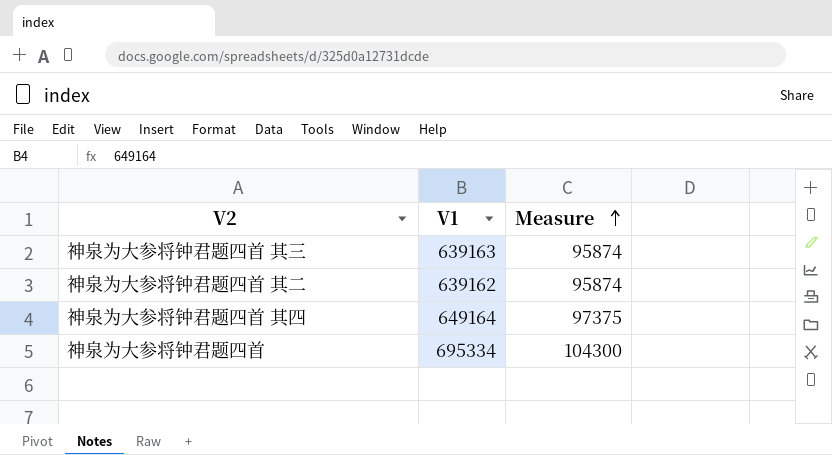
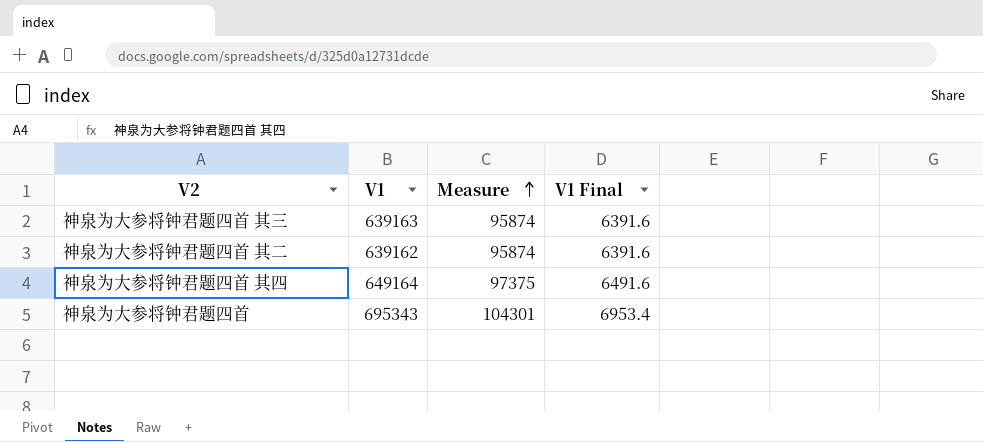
column V1 Final | formula: none -> [V1] * 0.01
神泉为大参将钟君题四首 | V1: 695334 -> 695343
神泉为大参将钟君题四首 | Measure: 104300 -> 104301

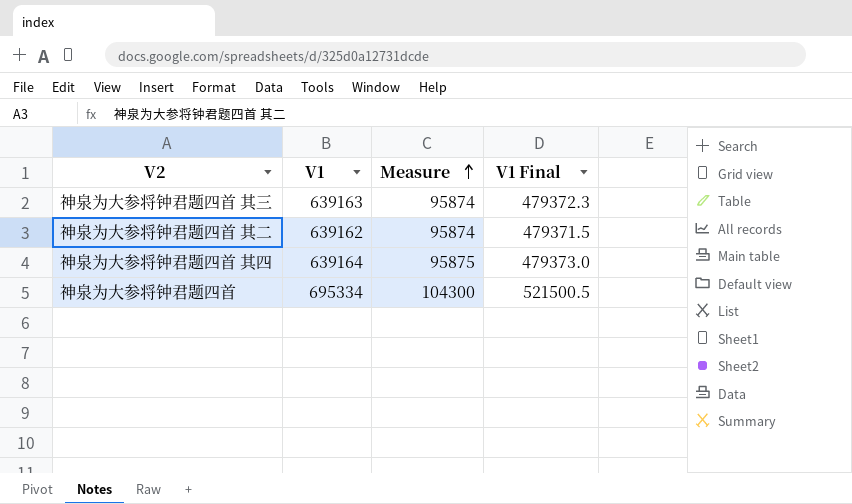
column V1 Final | formula: [V1] * 0.01 -> [V1] * 0.75
神泉为大参将钟君题四首 其四 | V1: 649164 -> 639164
神泉为大参将钟君题四首 其四 | Measure: 97375 -> 95875
神泉为大参将钟君题四首 | V1: 695343 -> 695334
神泉为大参将钟君题四首 | Measure: 104301 -> 104300

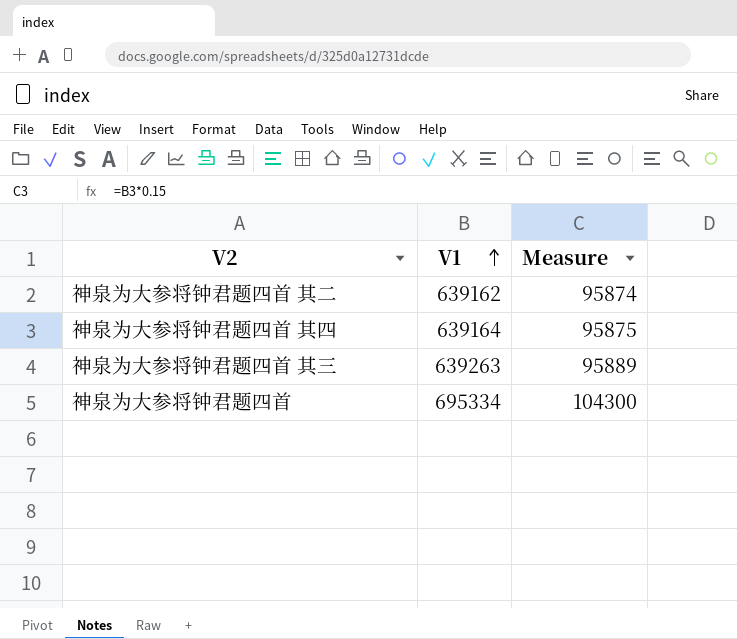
row order: Measure ascending -> V1 ascending
column V1 Final | formula: [V1] * 0.75 -> none
神泉为大参将钟君题四首 其三 | V1: 639163 -> 639263
神泉为大参将钟君题四首 其三 | Measure: 95874 -> 95889

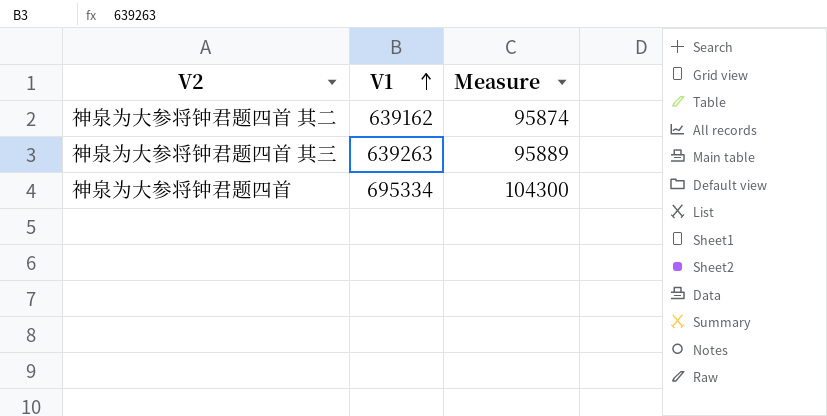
row 神泉为大参将钟君题四首 其四: 639164 | 95875 -> none

